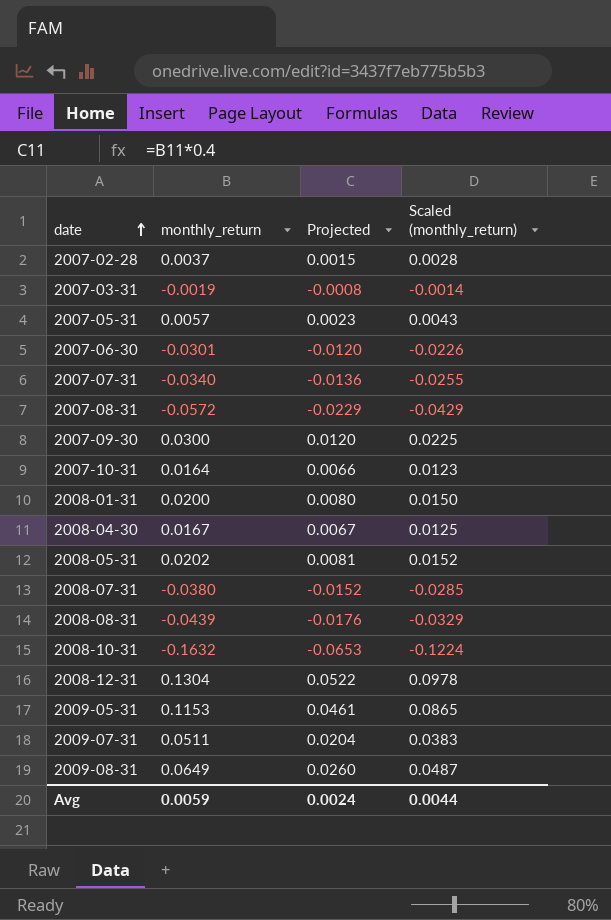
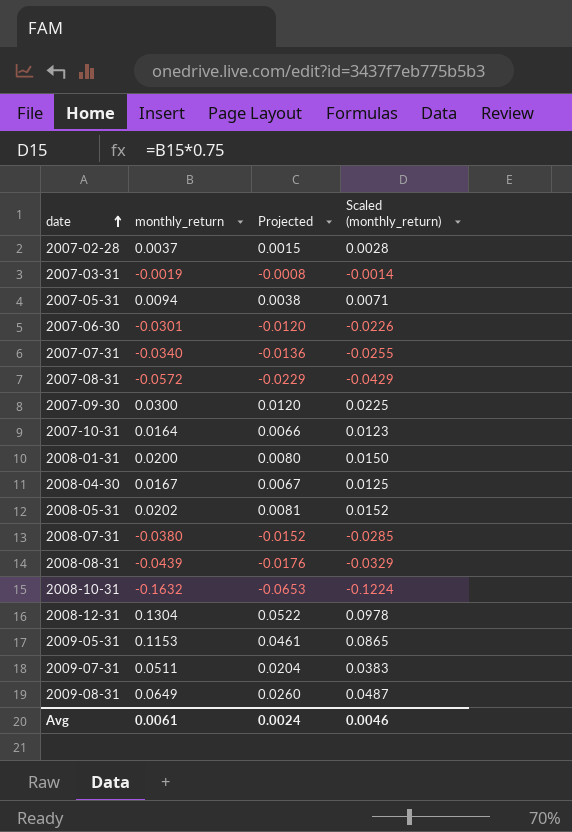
2007-05-31 | monthly_return: 0.0057 -> 0.0094
2007-05-31 | Projected: 0.0023 -> 0.0038
2007-05-31 | Scaled (monthly_return): 0.0043 -> 0.0071
Avg | monthly_return: 0.0059 -> 0.0061
Avg | Scaled (monthly_return): 0.0044 -> 0.0046

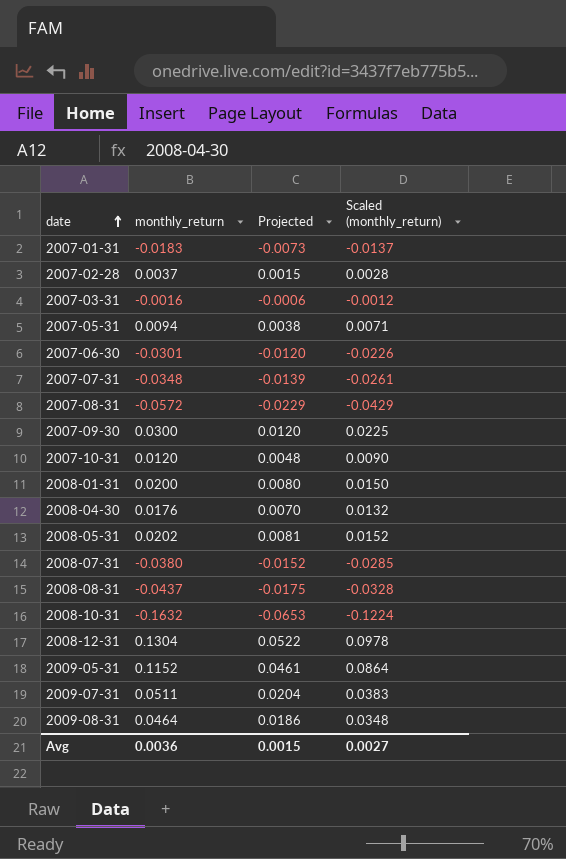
row 2007-01-31: none -> -0.0183 | -0.0073 | -0.0137
2007-03-31 | monthly_return: -0.0019 -> -0.0016
2007-03-31 | Projected: -0.0008 -> -0.0006
2007-03-31 | Scaled (monthly_return): -0.0014 -> -0.0012
2007-07-31 | monthly_return: -0.0340 -> -0.0348
2007-07-31 | Projected: -0.0136 -> -0.0139
2007-07-31 | Scaled (monthly_return): -0.0255 -> -0.0261
2007-10-31 | monthly_return: 0.0164 -> 0.0120
2007-10-31 | Projected: 0.0066 -> 0.0048
2007-10-31 | Scaled (monthly_return): 0.0123 -> 0.0090
2008-04-30 | monthly_return: 0.0167 -> 0.0176
2008-04-30 | Projected: 0.0067 -> 0.0070
2008-04-30 | Scaled (monthly_return): 0.0125 -> 0.0132
2008-08-31 | monthly_return: -0.0439 -> -0.0437
2008-08-31 | Projected: -0.0176 -> -0.0175
2008-08-31 | Scaled (monthly_return): -0.0329 -> -0.0328
2009-05-31 | monthly_return: 0.1153 -> 0.1152
2009-05-31 | Scaled (monthly_return): 0.0865 -> 0.0864
2009-08-31 | monthly_return: 0.0649 -> 0.0464
2009-08-31 | Projected: 0.0260 -> 0.0186
2009-08-31 | Scaled (monthly_return): 0.0487 -> 0.0348
Avg | monthly_return: 0.0061 -> 0.0036
Avg | Projected: 0.0024 -> 0.0015
Avg | Scaled (monthly_return): 0.0046 -> 0.0027

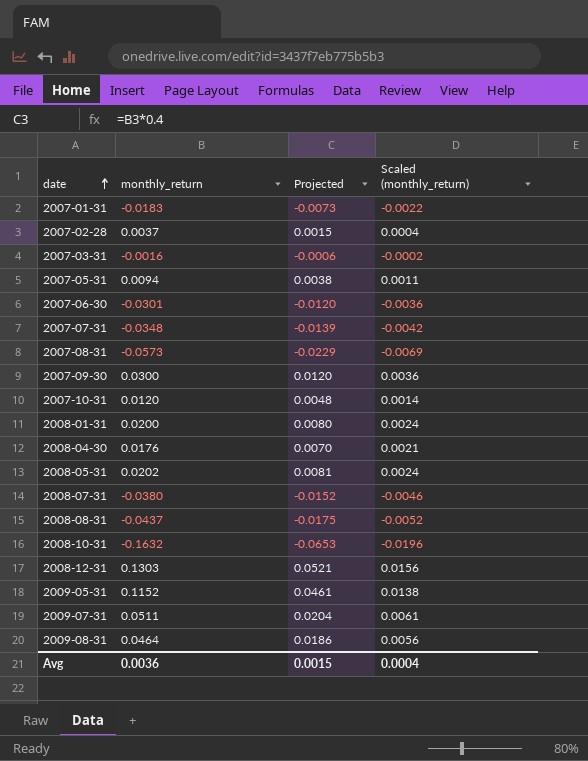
column Scaled (monthly_return) | formula: [monthly_return] * 0.75 -> [monthly_return] * 0.12
2007-08-31 | monthly_return: -0.0572 -> -0.0573
2008-12-31 | monthly_return: 0.1304 -> 0.1303
2008-12-31 | Projected: 0.0522 -> 0.0521
Avg | Scaled (monthly_return): 0.0027 -> 0.0004

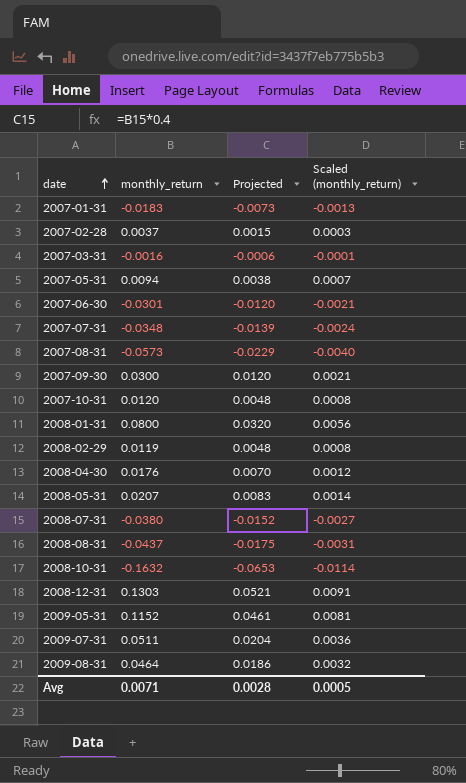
column Scaled (monthly_return) | formula: [monthly_return] * 0.12 -> [monthly_return] * 0.07
2008-01-31 | monthly_return: 0.0200 -> 0.0800
2008-01-31 | Projected: 0.0080 -> 0.0320
row 2008-02-29: none -> 0.0119 | 0.0048 | 0.0008
2008-05-31 | monthly_return: 0.0202 -> 0.0207
2008-05-31 | Projected: 0.0081 -> 0.0083
Avg | monthly_return: 0.0036 -> 0.0071
Avg | Projected: 0.0015 -> 0.0028
Avg | Scaled (monthly_return): 0.0004 -> 0.0005

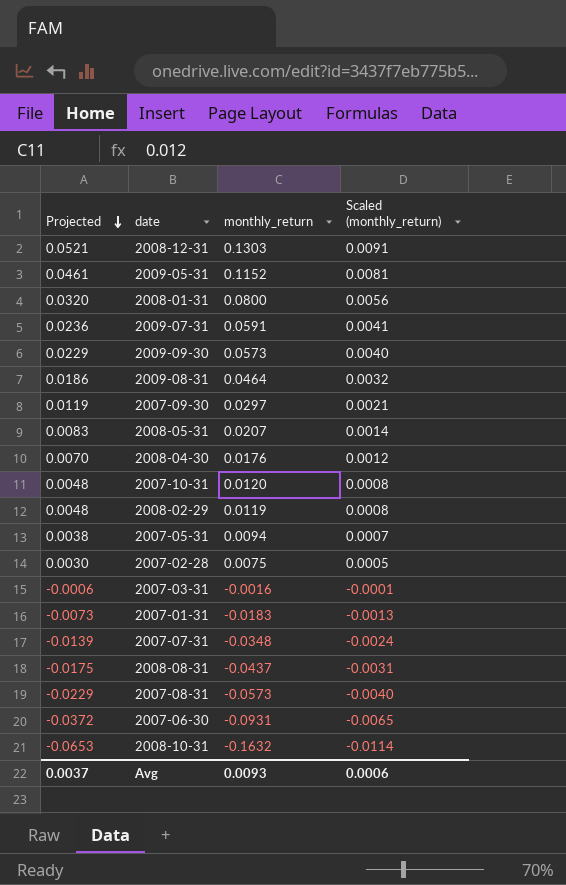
row order: date ascending -> Projected descending
column Projected | position: 3 -> 1
row 2008-07-31: -0.0380 | -0.0152 | -0.0027 -> none
2009-07-31 | Projected: 0.0204 -> 0.0236
2009-07-31 | monthly_return: 0.0511 -> 0.0591
2009-07-31 | Scaled (monthly_return): 0.0036 -> 0.0041
row 2009-09-30: none -> 0.0229 | 0.0573 | 0.0040
2007-09-30 | Projected: 0.0120 -> 0.0119
2007-09-30 | monthly_return: 0.0300 -> 0.0297
2007-02-28 | Projected: 0.0015 -> 0.0030
2007-02-28 | monthly_return: 0.0037 -> 0.0075
2007-02-28 | Scaled (monthly_return): 0.0003 -> 0.0005
2007-06-30 | Projected: -0.0120 -> -0.0372
2007-06-30 | monthly_return: -0.0301 -> -0.0931
2007-06-30 | Scaled (monthly_return): -0.0021 -> -0.0065
Avg | Projected: 0.0028 -> 0.0037
Avg | monthly_return: 0.0071 -> 0.0093
Avg | Scaled (monthly_return): 0.0005 -> 0.0006

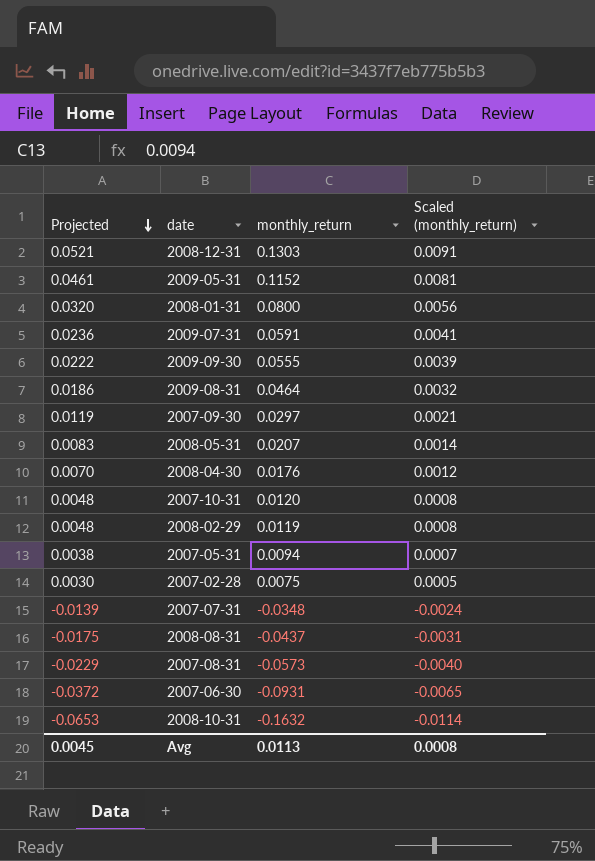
row 2007-03-31: -0.0006 | -0.0016 | -0.0001 -> none
row 2007-01-31: -0.0073 | -0.0183 | -0.0013 -> none
2009-09-30 | Projected: 0.0229 -> 0.0222
2009-09-30 | monthly_return: 0.0573 -> 0.0555
2009-09-30 | Scaled (monthly_return): 0.0040 -> 0.0039
Avg | Projected: 0.0037 -> 0.0045
Avg | monthly_return: 0.0093 -> 0.0113
Avg | Scaled (monthly_return): 0.0006 -> 0.0008

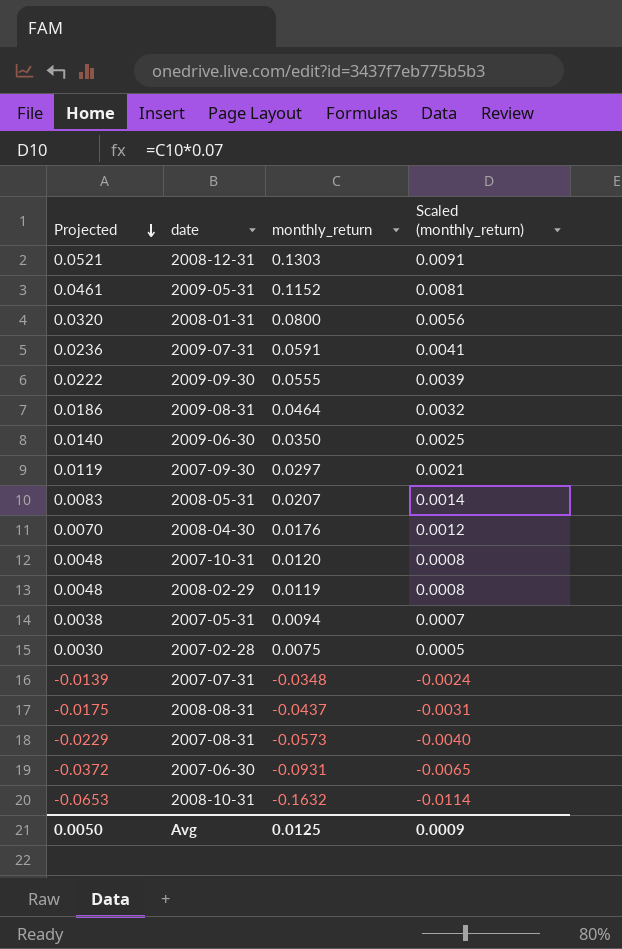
row 2009-06-30: none -> 0.0140 | 0.0350 | 0.0025
Avg | Projected: 0.0045 -> 0.0050
Avg | monthly_return: 0.0113 -> 0.0125
Avg | Scaled (monthly_return): 0.0008 -> 0.0009

